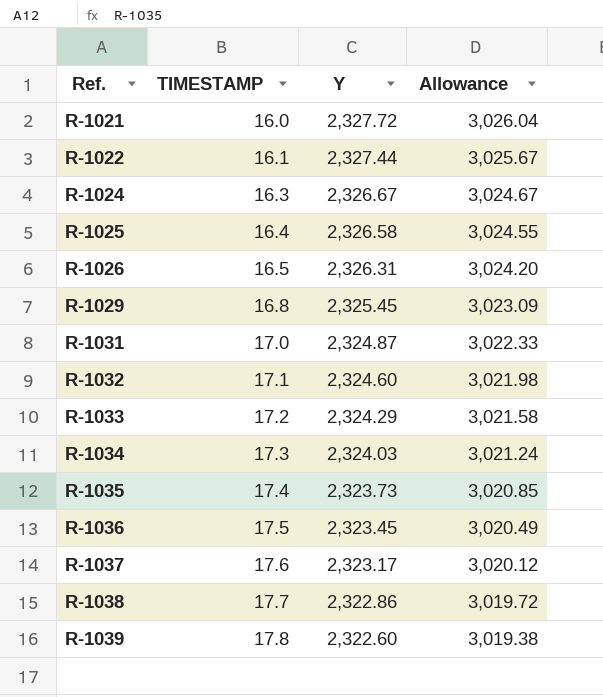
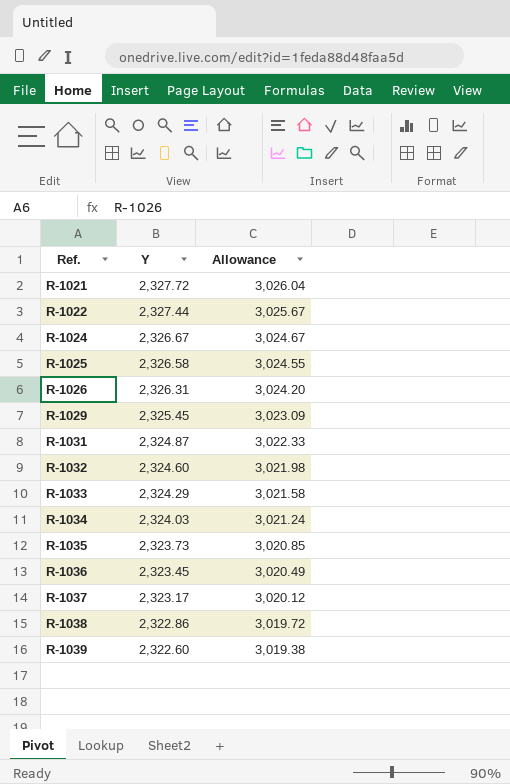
column TIMESTAMP | position: 2 -> none

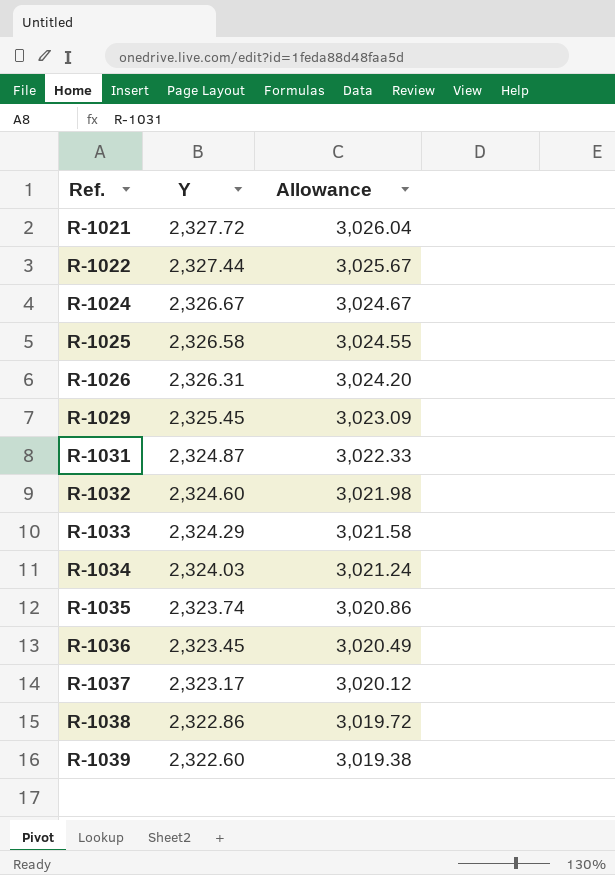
R-1035 | Y: 2,323.73 -> 2,323.74
R-1035 | Allowance: 3,020.85 -> 3,020.86

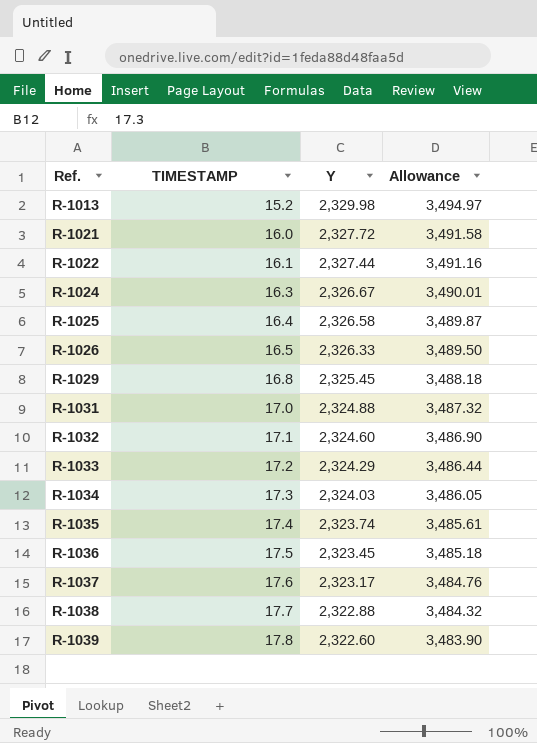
column TIMESTAMP | position: none -> 2
column Allowance | formula: [Y] * 1.3 -> [Y] * 1.5
row R-1013: none -> 15.2 | 2,329.98 | 3,494.97
R-1026 | Y: 2,326.31 -> 2,326.33
R-1031 | Y: 2,324.87 -> 2,324.88
R-1038 | Y: 2,322.86 -> 2,322.88

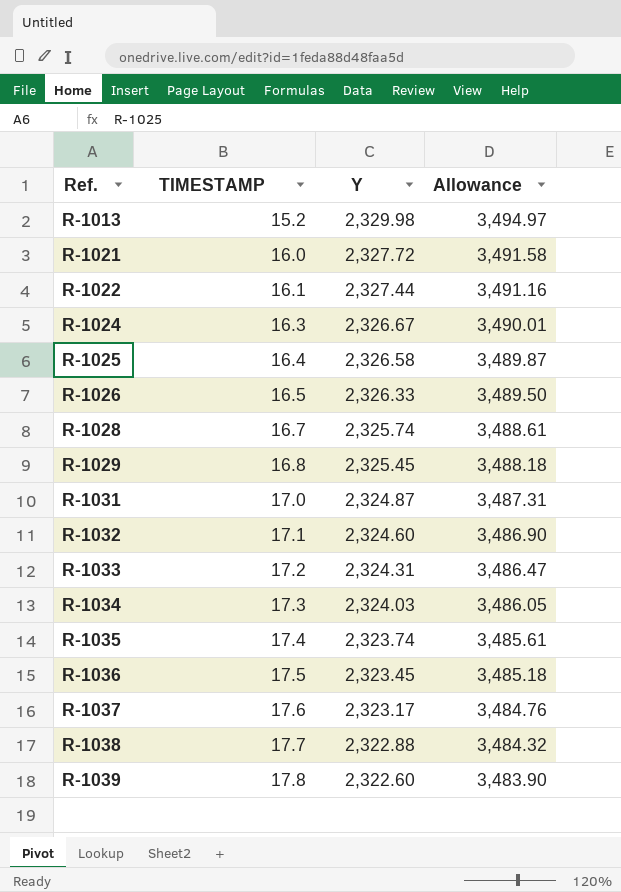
row R-1028: none -> 16.7 | 2,325.74 | 3,488.61
R-1031 | Y: 2,324.88 -> 2,324.87
R-1031 | Allowance: 3,487.32 -> 3,487.31
R-1033 | Y: 2,324.29 -> 2,324.31
R-1033 | Allowance: 3,486.44 -> 3,486.47

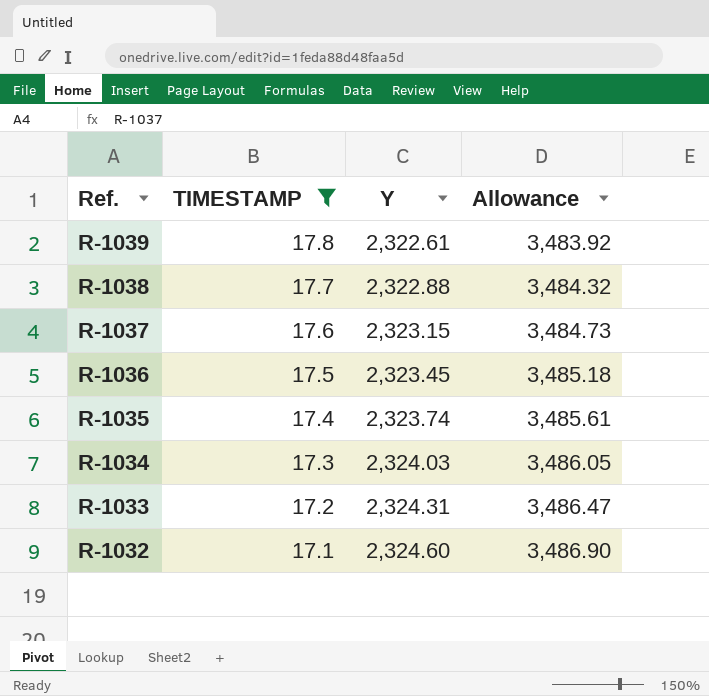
filter: none -> TIMESTAMP >= 17.1
row order: Ref. ascending -> Ref. descending
R-1039 | Y: 2,322.60 -> 2,322.61
R-1039 | Allowance: 3,483.90 -> 3,483.92
R-1037 | Y: 2,323.17 -> 2,323.15
R-1037 | Allowance: 3,484.76 -> 3,484.73

